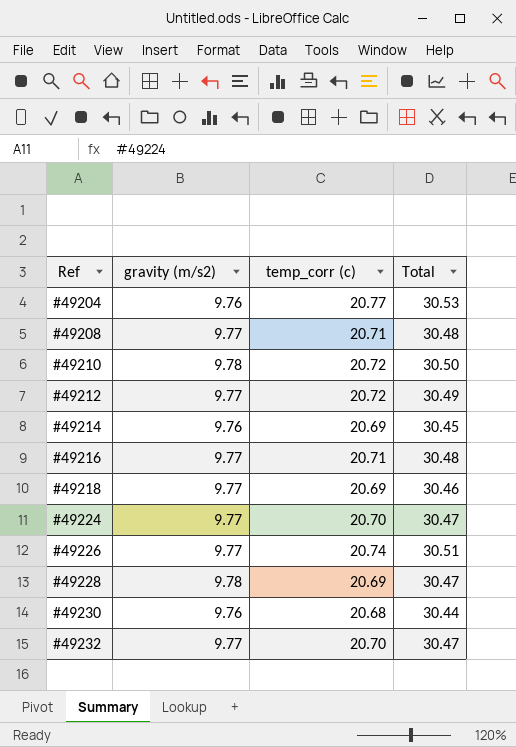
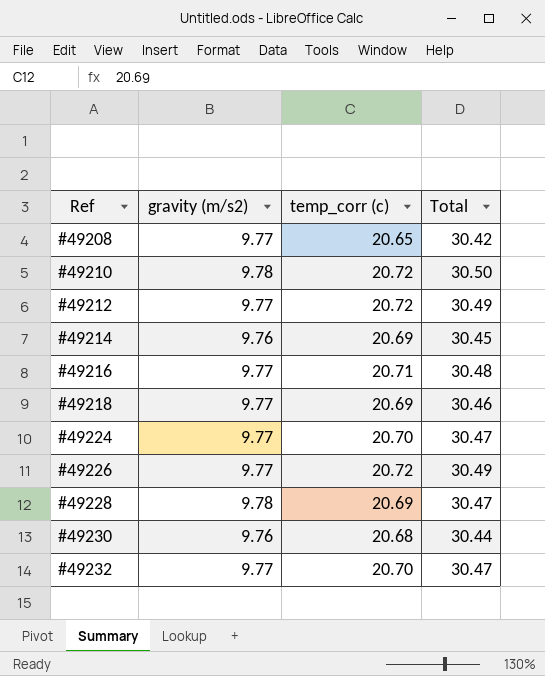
row #49204: 9.76 | 20.77 | 30.53 -> none
#49208 | temp_corr (c): 20.71 -> 20.65
#49208 | Total: 30.48 -> 30.42
#49226 | temp_corr (c): 20.74 -> 20.72
#49226 | Total: 30.51 -> 30.49

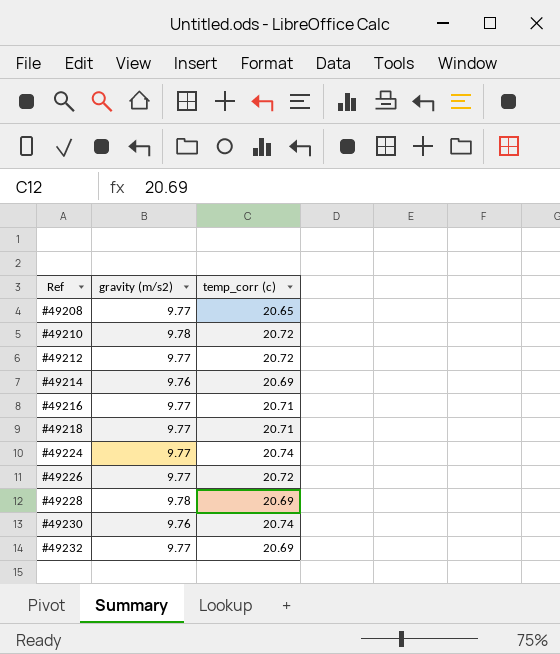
column Total | formula: [gravity (m/s2)] + [temp_corr (c)] -> none
#49218 | temp_corr (c): 20.69 -> 20.71
#49224 | temp_corr (c): 20.70 -> 20.74
#49230 | temp_corr (c): 20.68 -> 20.74
#49232 | temp_corr (c): 20.70 -> 20.69

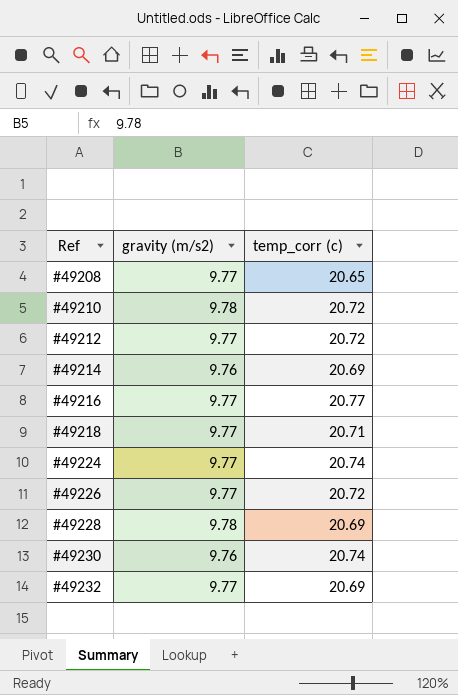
#49216 | temp_corr (c): 20.71 -> 20.77

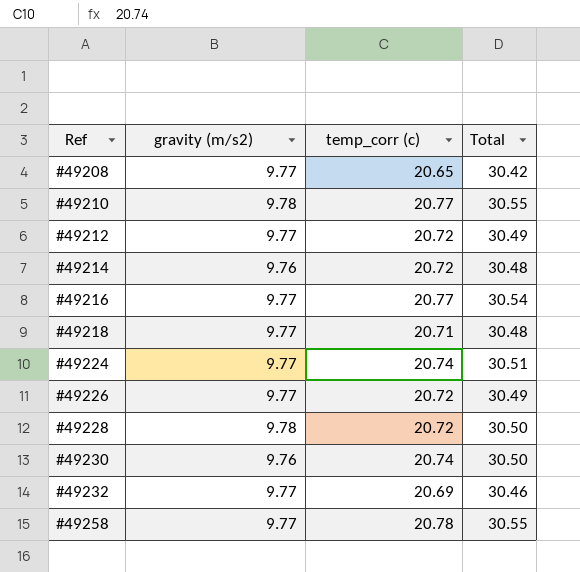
column Total | formula: none -> [gravity (m/s2)] + [temp_corr (c)]
#49210 | temp_corr (c): 20.72 -> 20.77
#49214 | temp_corr (c): 20.69 -> 20.72
#49228 | temp_corr (c): 20.69 -> 20.72
row #49258: none -> 9.77 | 20.78 | 30.55

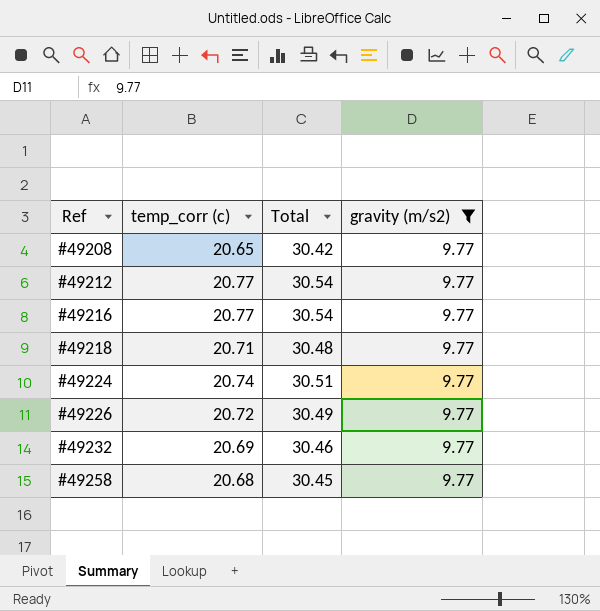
filter: none -> gravity (m/s2) = 9.77
column gravity (m/s2) | position: 2 -> 4
#49212 | temp_corr (c): 20.72 -> 20.77
#49212 | Total: 30.49 -> 30.54
#49258 | temp_corr (c): 20.78 -> 20.68
#49258 | Total: 30.55 -> 30.45

